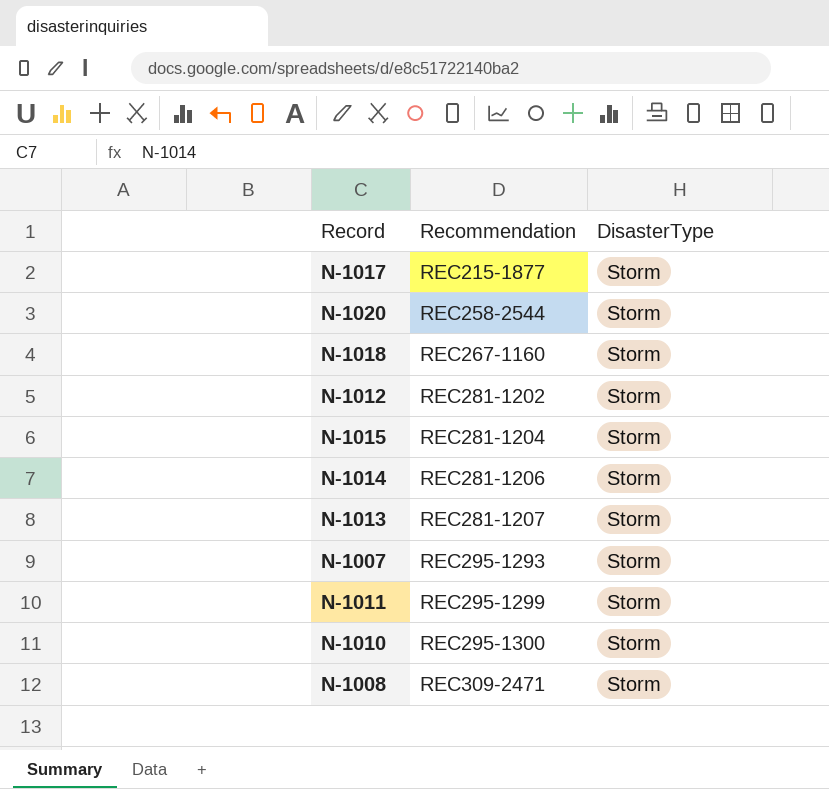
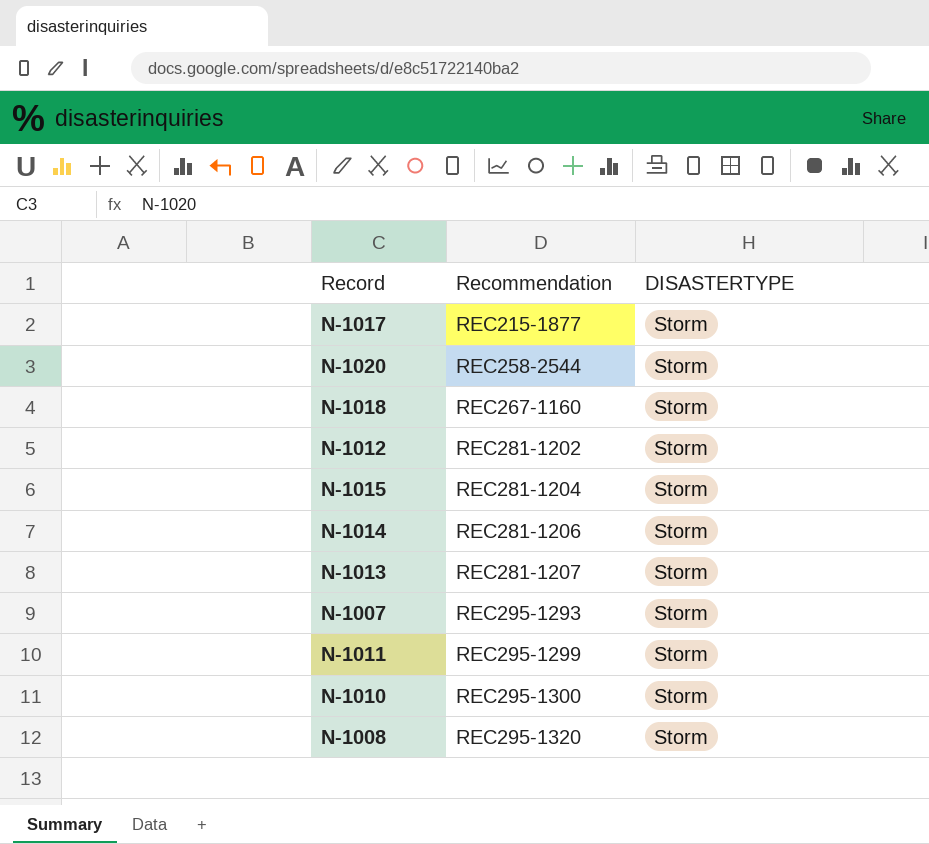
column name: DisasterType -> DISASTERTYPE
N-1008 | Recommendation: REC309-2471 -> REC295-1320

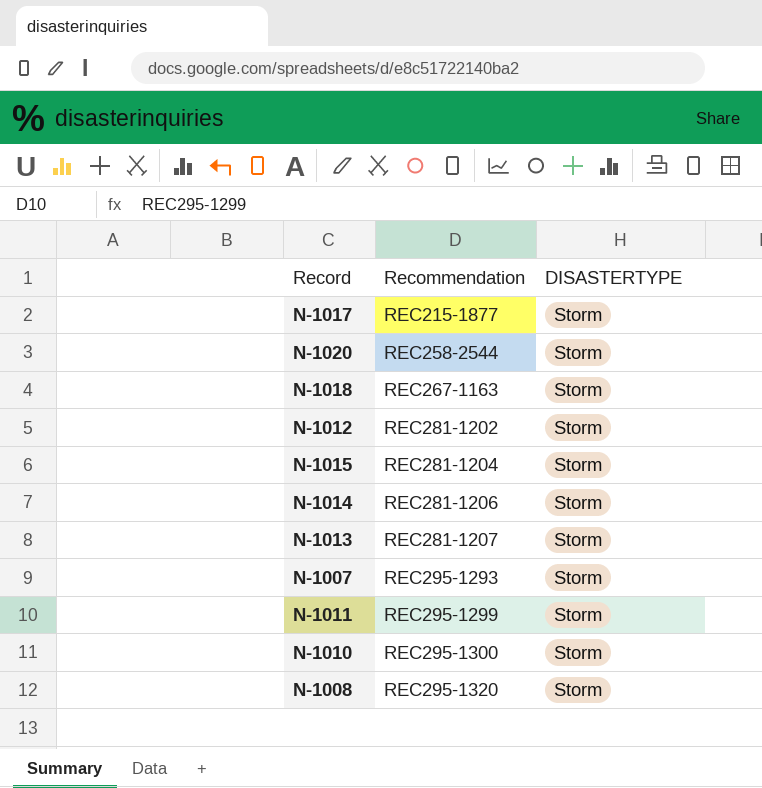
N-1018 | Recommendation: REC267-1160 -> REC267-1163

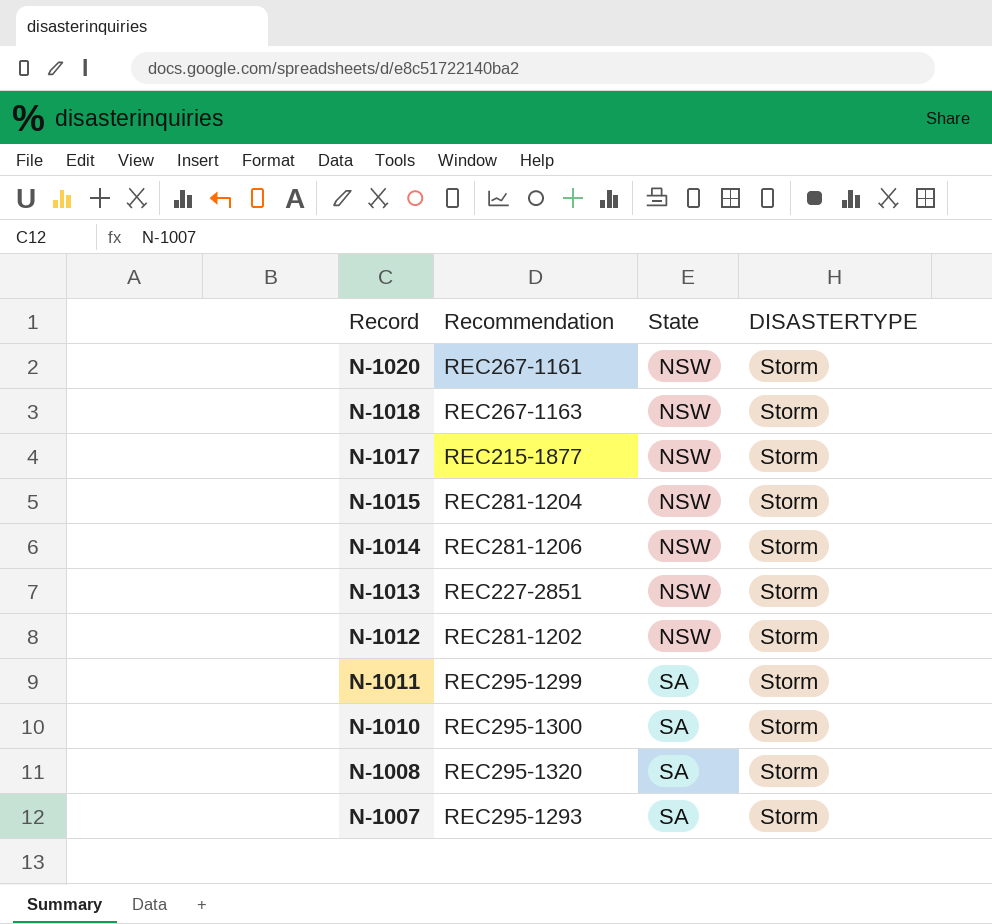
row order: Recommendation ascending -> Record descending
column State | position: none -> 3
N-1020 | Recommendation: REC258-2544 -> REC267-1161
N-1013 | Recommendation: REC281-1207 -> REC227-2851

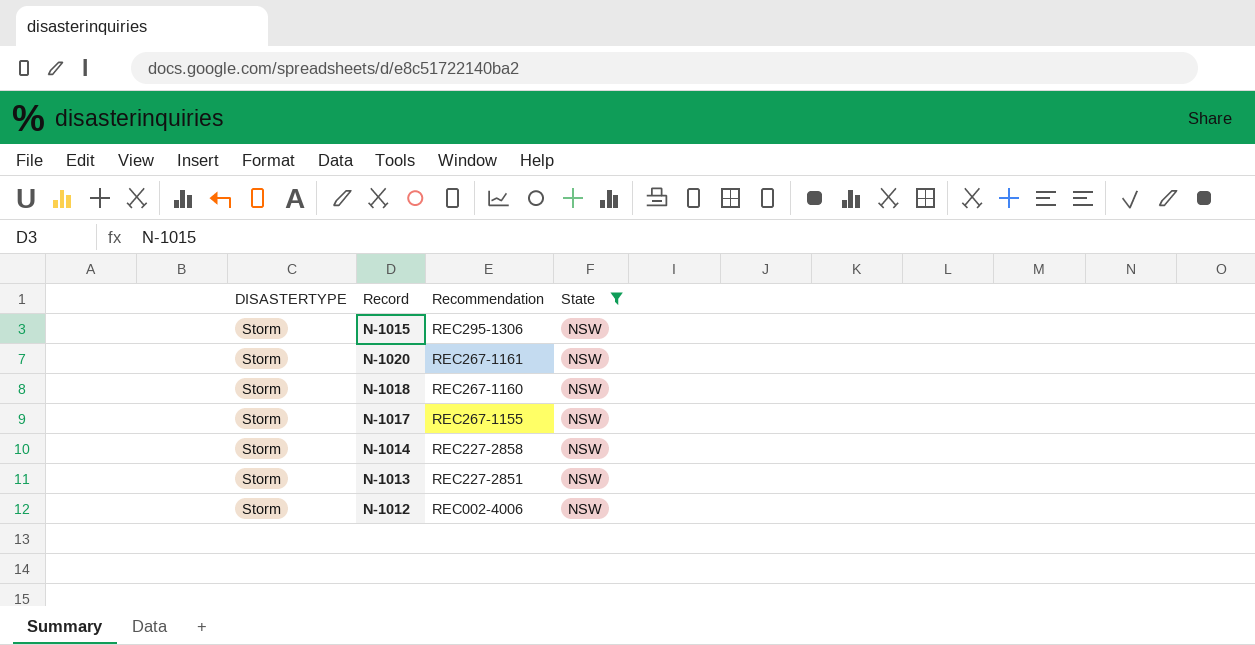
filter: none -> State = NSW
row order: Record descending -> Recommendation descending
column DISASTERTYPE | position: 4 -> 1
N-1015 | Recommendation: REC281-1204 -> REC295-1306
N-1018 | Recommendation: REC267-1163 -> REC267-1160
N-1017 | Recommendation: REC215-1877 -> REC267-1155
N-1014 | Recommendation: REC281-1206 -> REC227-2858
N-1012 | Recommendation: REC281-1202 -> REC002-4006

